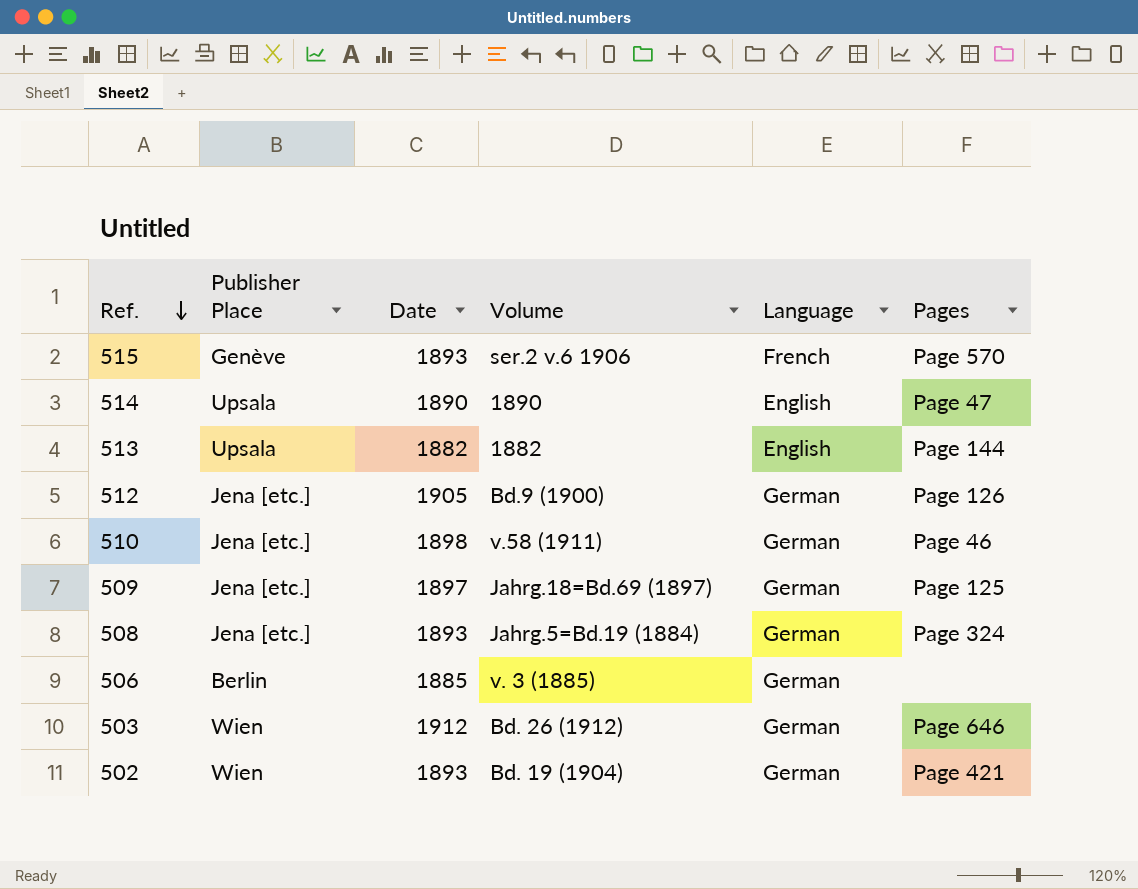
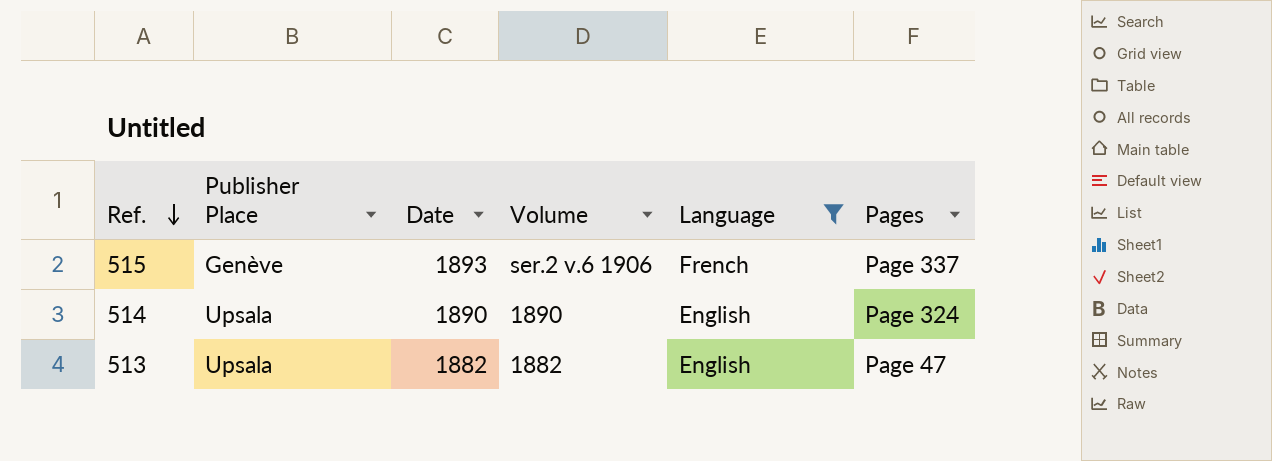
filter: none -> Language != German
515 | Pages: Page 570 -> Page 337
514 | Pages: Page 47 -> Page 324
513 | Pages: Page 144 -> Page 47

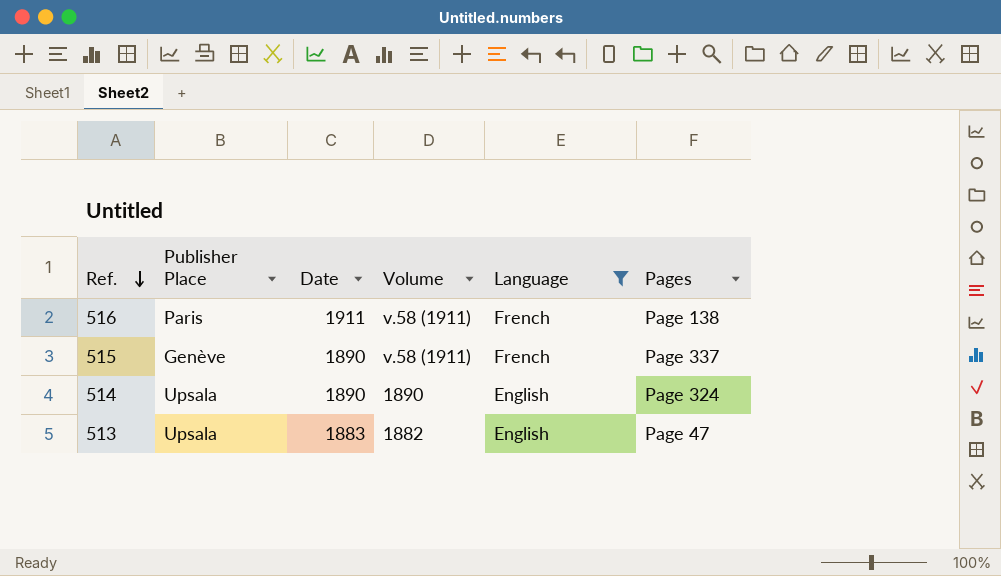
row 516: none -> Paris | 1911 | v.58 (1911) | French | Page 138
515 | Date: 1893 -> 1890
515 | Volume: ser.2 v.6 1906 -> v.58 (1911)
513 | Date: 1882 -> 1883

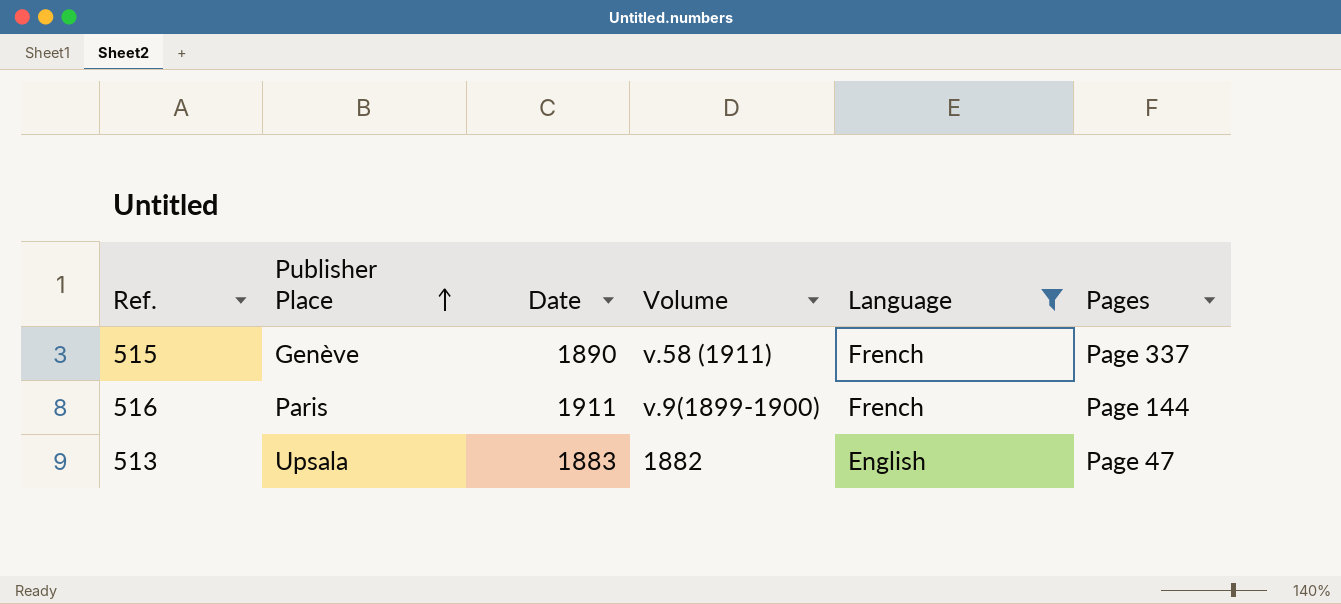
row order: Ref. descending -> Publisher Place ascending
row 514: Upsala | 1890 | 1890 | English | Page 324 -> none
516 | Volume: v.58 (1911) -> v.9(1899-1900)
516 | Pages: Page 138 -> Page 144

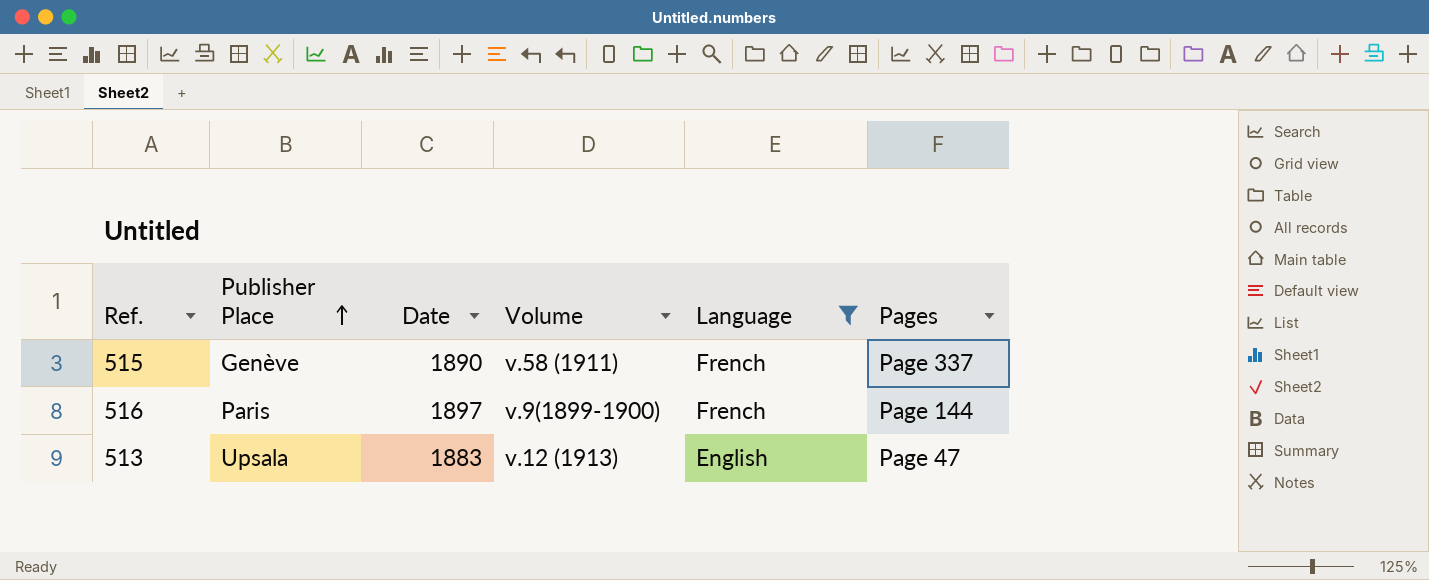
516 | Date: 1911 -> 1897
513 | Volume: 1882 -> v.12 (1913)

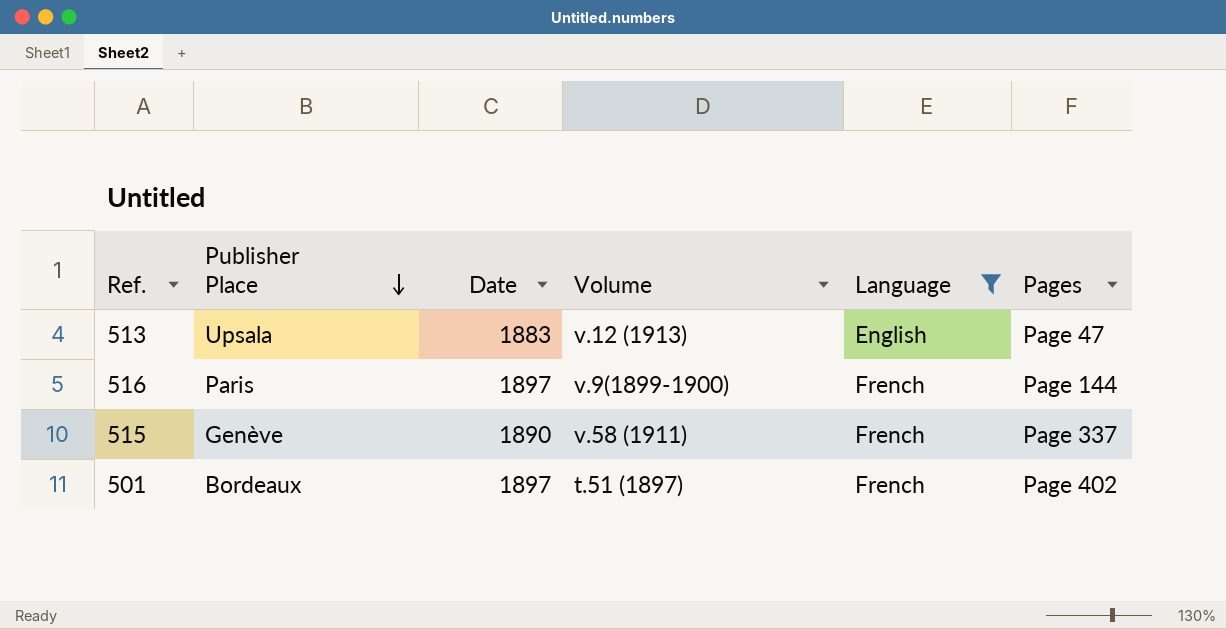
row order: Publisher Place ascending -> Publisher Place descending
row 501: none -> Bordeaux | 1897 | t.51 (1897) | French | Page 402

